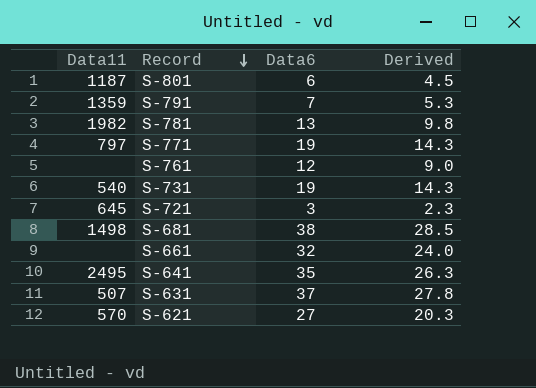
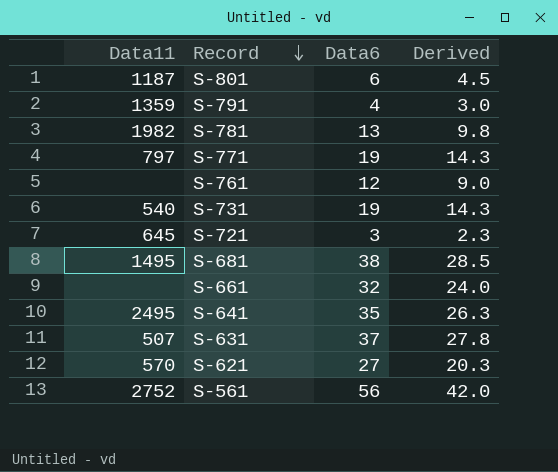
S-791 | Data6: 7 -> 4
S-791 | Derived: 5.3 -> 3.0
S-681 | Data11: 1498 -> 1495
row S-561: none -> 2752 | 56 | 42.0

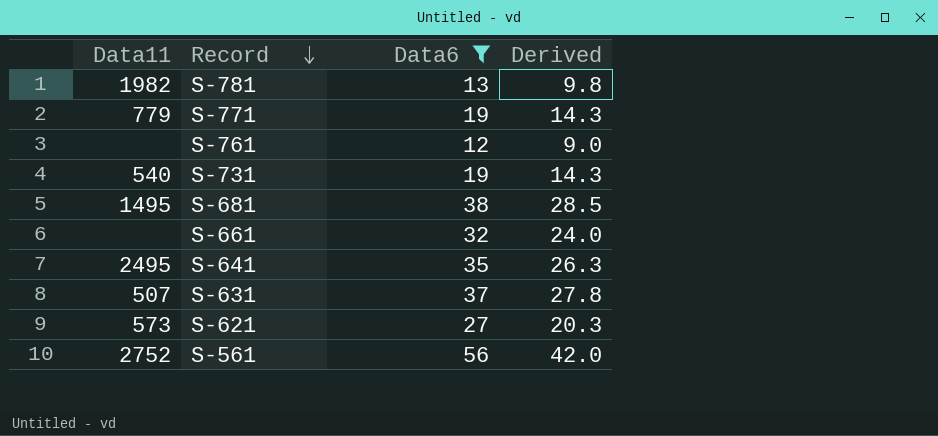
filter: none -> Data6 >= 12
S-771 | Data11: 797 -> 779
S-621 | Data11: 570 -> 573

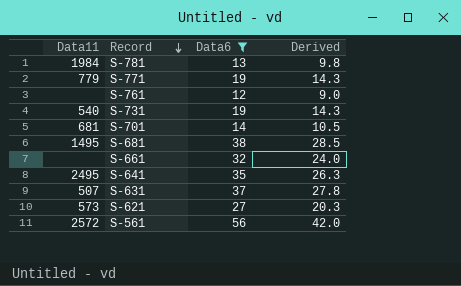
S-781 | Data11: 1982 -> 1984
row S-701: none -> 681 | 14 | 10.5
S-561 | Data11: 2752 -> 2572

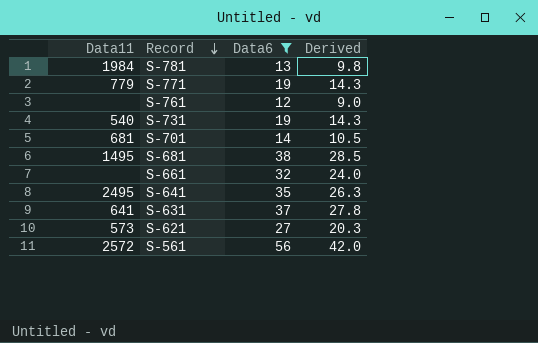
S-631 | Data11: 507 -> 641

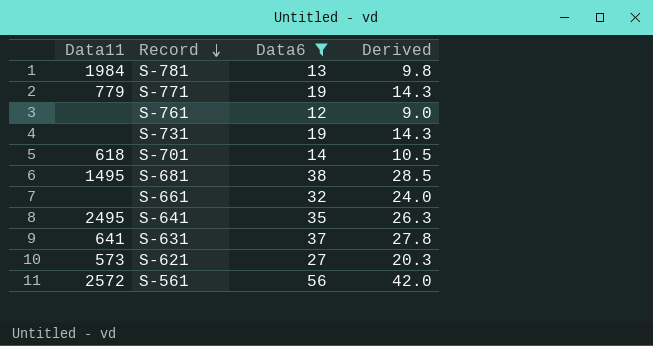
S-731 | Data11: 540 -> none
S-701 | Data11: 681 -> 618

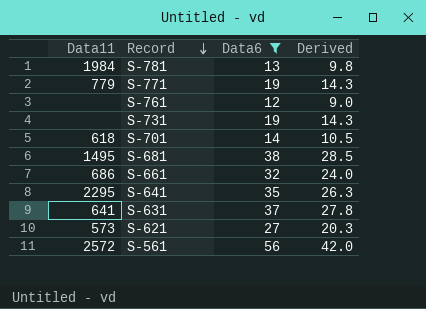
S-661 | Data11: none -> 686
S-641 | Data11: 2495 -> 2295

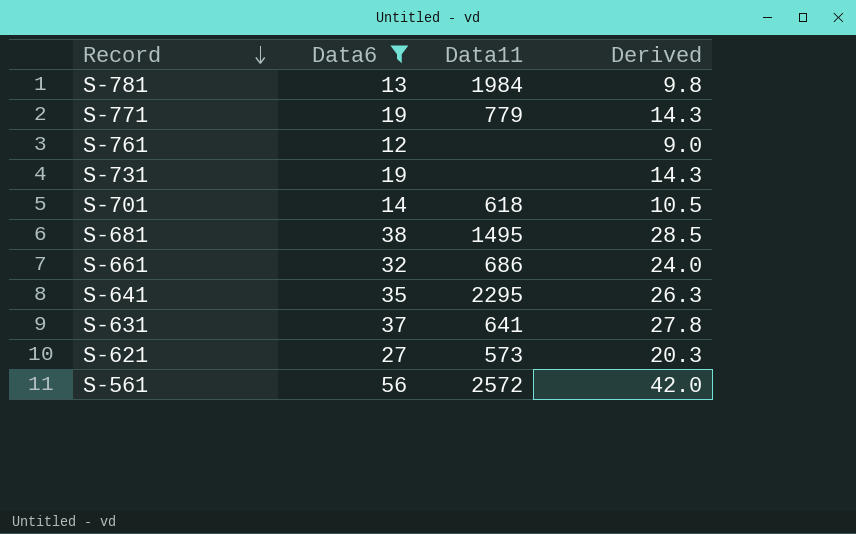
column Data11 | position: 1 -> 3

